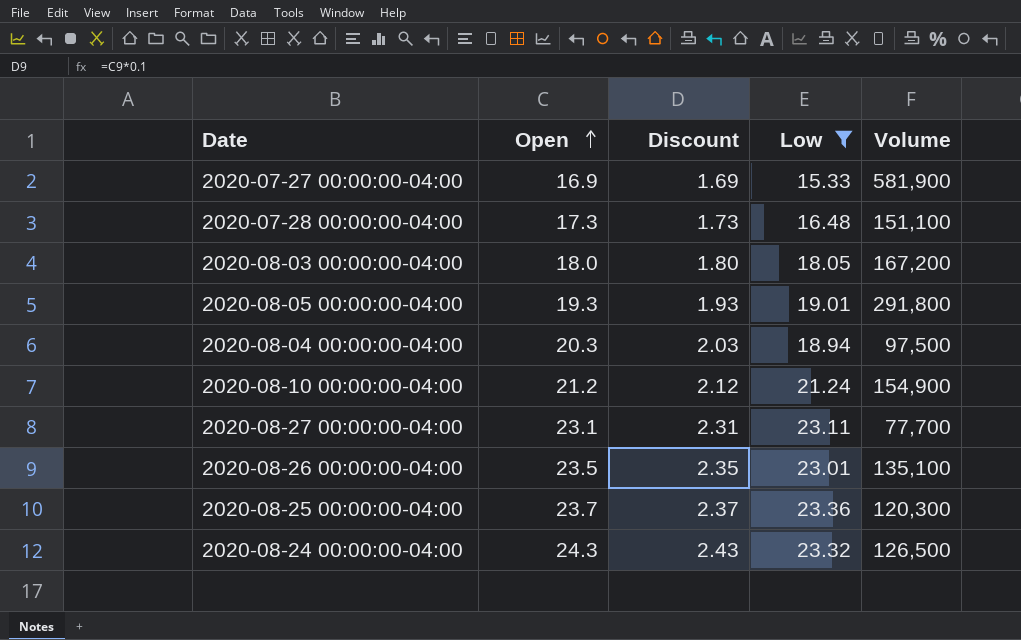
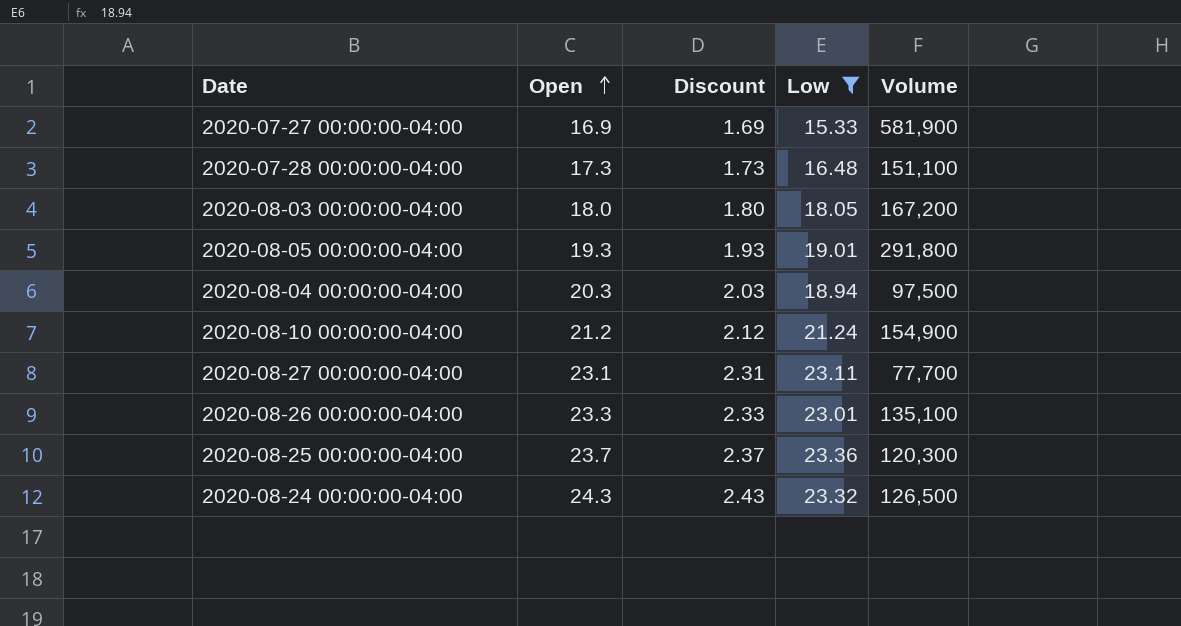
2020-08-26 00:00:00-04:00 | Open: 23.5 -> 23.3
2020-08-26 00:00:00-04:00 | Discount: 2.35 -> 2.33

